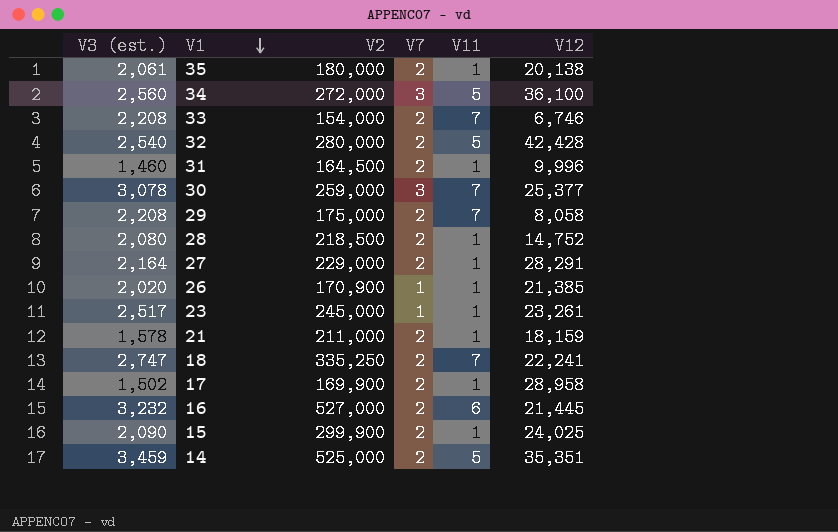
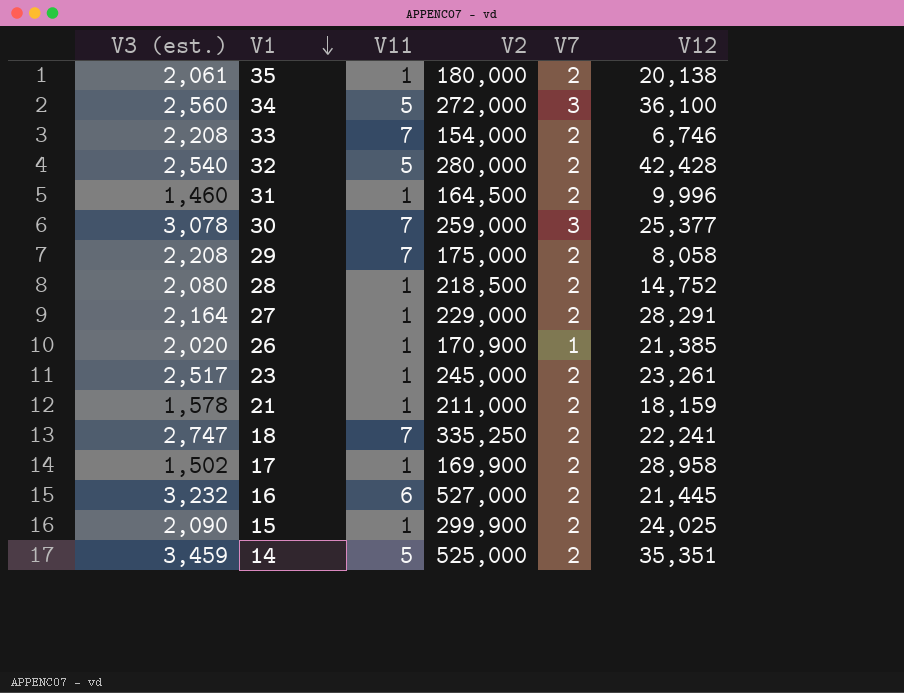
column V11 | position: 5 -> 3
23 | V7: 1 -> 2

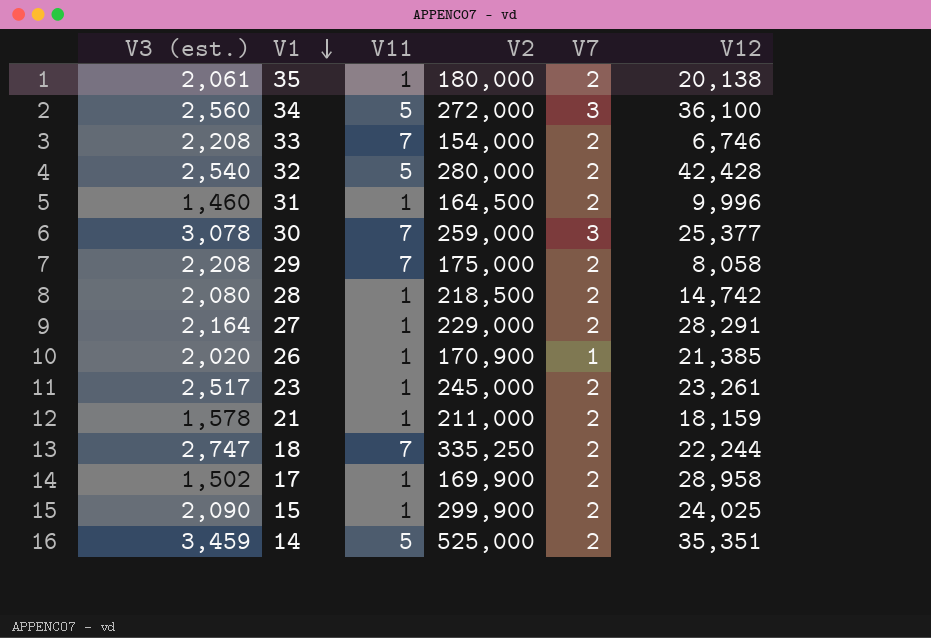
row 16: 3,232 | 6 | 527,000 | 2 | 21,445 -> none
28 | V12: 14,752 -> 14,742
18 | V12: 22,241 -> 22,244

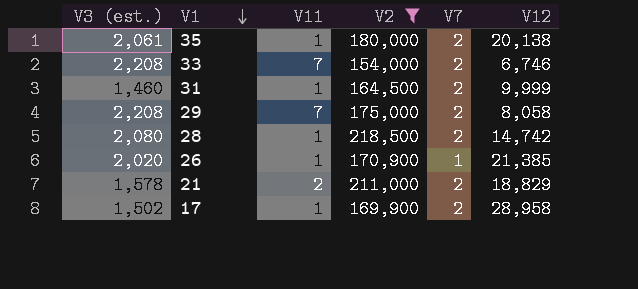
filter: none -> V2 <= 218,500
31 | V12: 9,996 -> 9,999
21 | V11: 1 -> 2
21 | V12: 18,159 -> 18,829

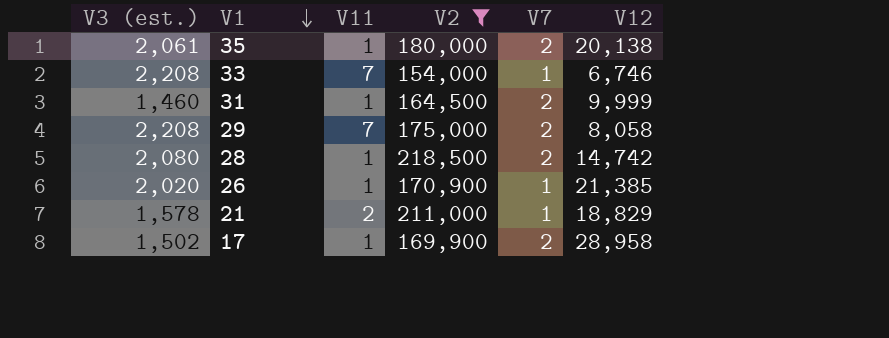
33 | V7: 2 -> 1
21 | V7: 2 -> 1

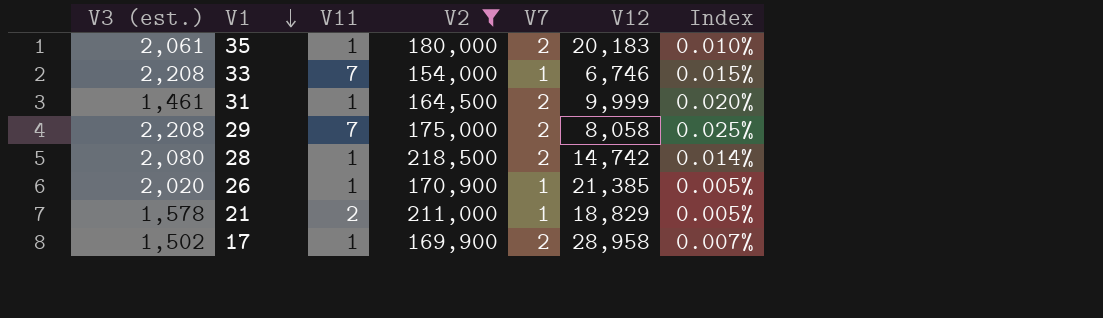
column Index | formula: none -> [V7] / [V12]
35 | V12: 20,138 -> 20,183
31 | V3 (est.): 1,460 -> 1,461

